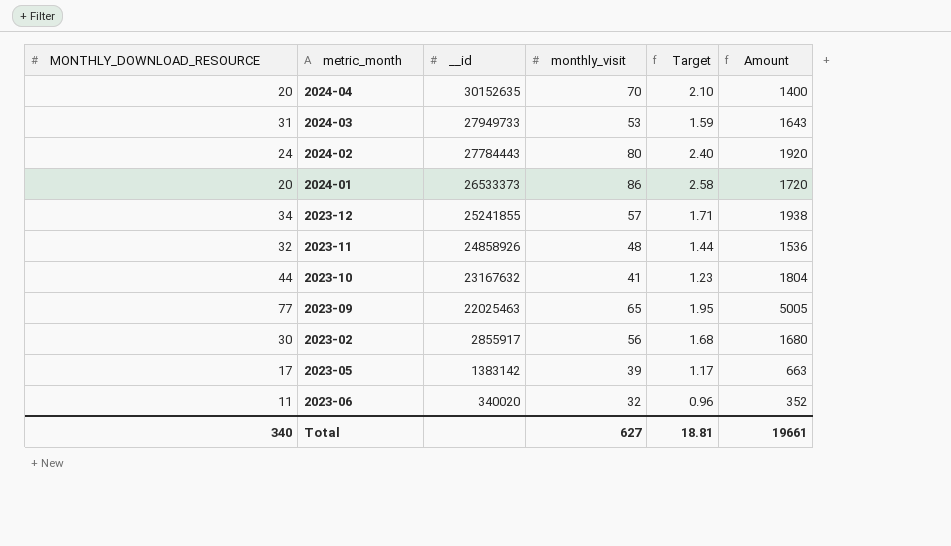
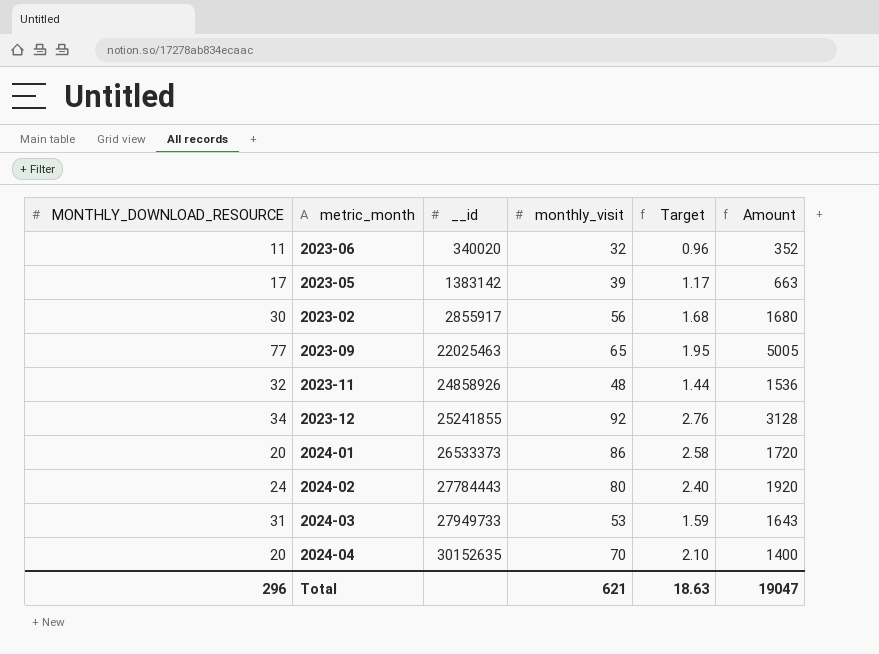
row order: __id descending -> __id ascending
row 2023-10: 44 | 23167632 | 41 | 1.23 | 1804 -> none
2023-12 | monthly_visit: 57 -> 92
2023-12 | Target: 1.71 -> 2.76
2023-12 | Amount: 1938 -> 3128
Total | MONTHLY_DOWNLOAD_RESOURCE: 340 -> 296
Total | monthly_visit: 627 -> 621
Total | Target: 18.81 -> 18.63
Total | Amount: 19661 -> 19047

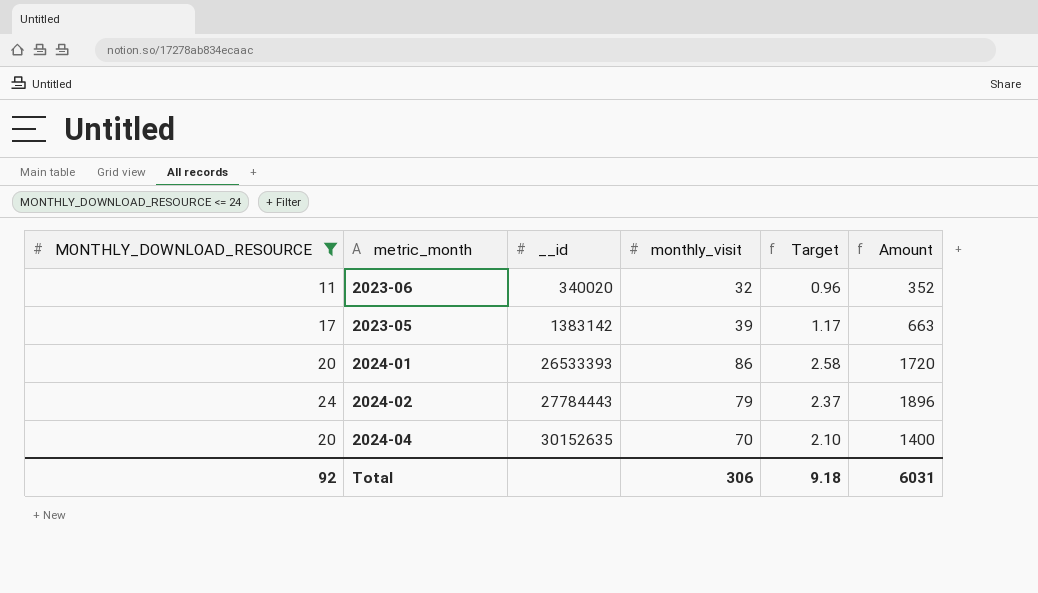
filter: none -> MONTHLY_DOWNLOAD_RESOURCE <= 24
2024-01 | __id: 26533373 -> 26533393
2024-02 | monthly_visit: 80 -> 79
2024-02 | Target: 2.40 -> 2.37
2024-02 | Amount: 1920 -> 1896
Total | MONTHLY_DOWNLOAD_RESOURCE: 296 -> 92
Total | monthly_visit: 621 -> 306
Total | Target: 18.63 -> 9.18
Total | Amount: 19047 -> 6031

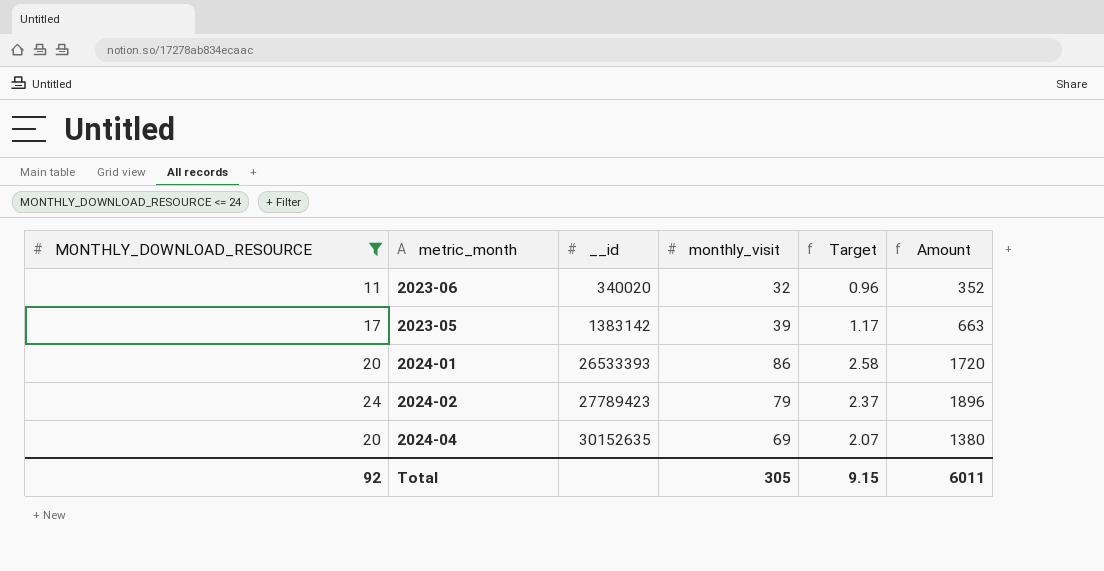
2024-02 | __id: 27784443 -> 27789423
2024-04 | monthly_visit: 70 -> 69
2024-04 | Target: 2.10 -> 2.07
2024-04 | Amount: 1400 -> 1380
Total | monthly_visit: 306 -> 305
Total | Target: 9.18 -> 9.15
Total | Amount: 6031 -> 6011

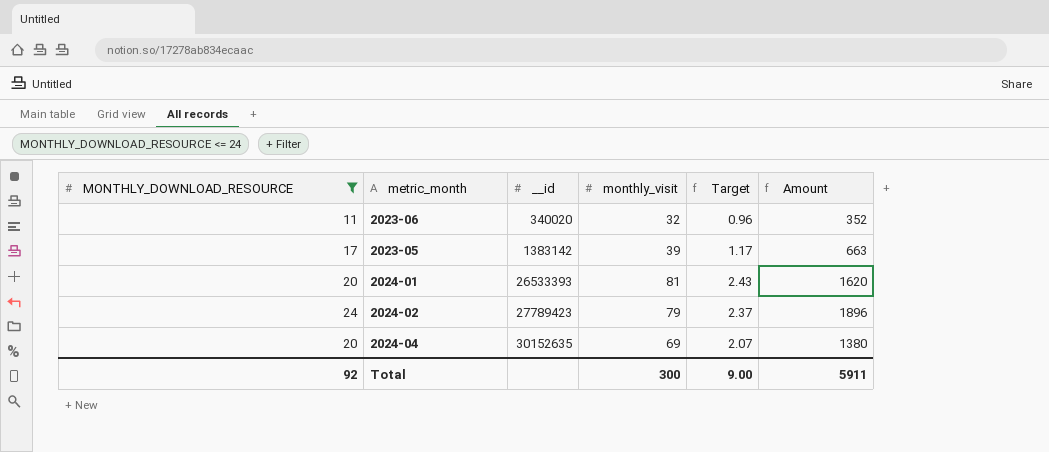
2024-01 | monthly_visit: 86 -> 81
2024-01 | Target: 2.58 -> 2.43
2024-01 | Amount: 1720 -> 1620
Total | monthly_visit: 305 -> 300
Total | Target: 9.15 -> 9.00
Total | Amount: 6011 -> 5911

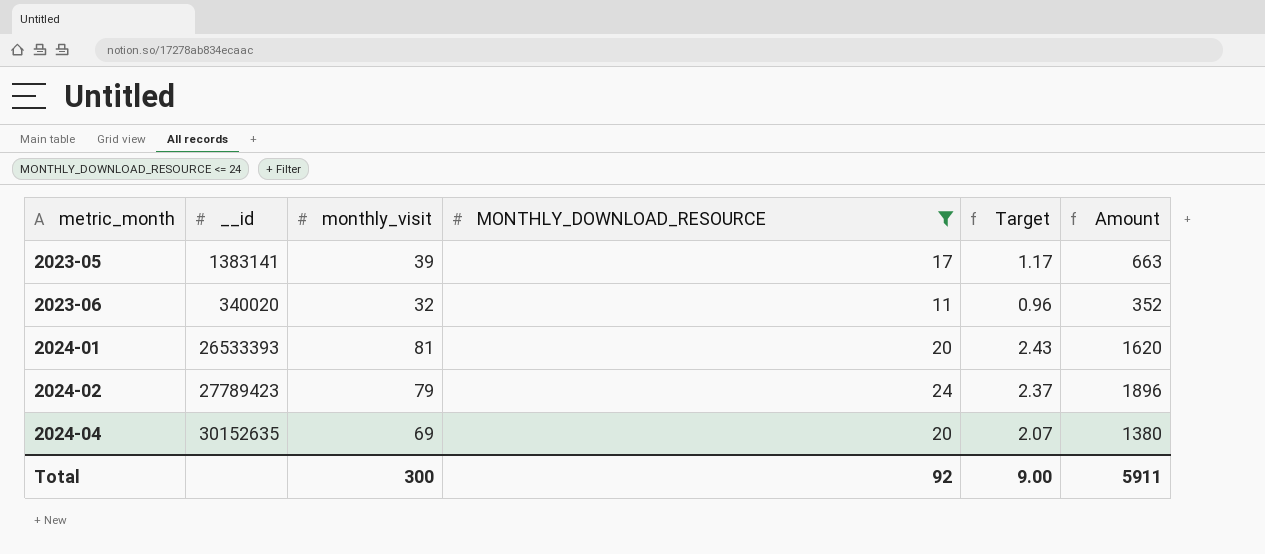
row order: __id ascending -> metric_month ascending
column MONTHLY_DOWNLOAD_RESOURCE | position: 1 -> 4
2023-05 | __id: 1383142 -> 1383141

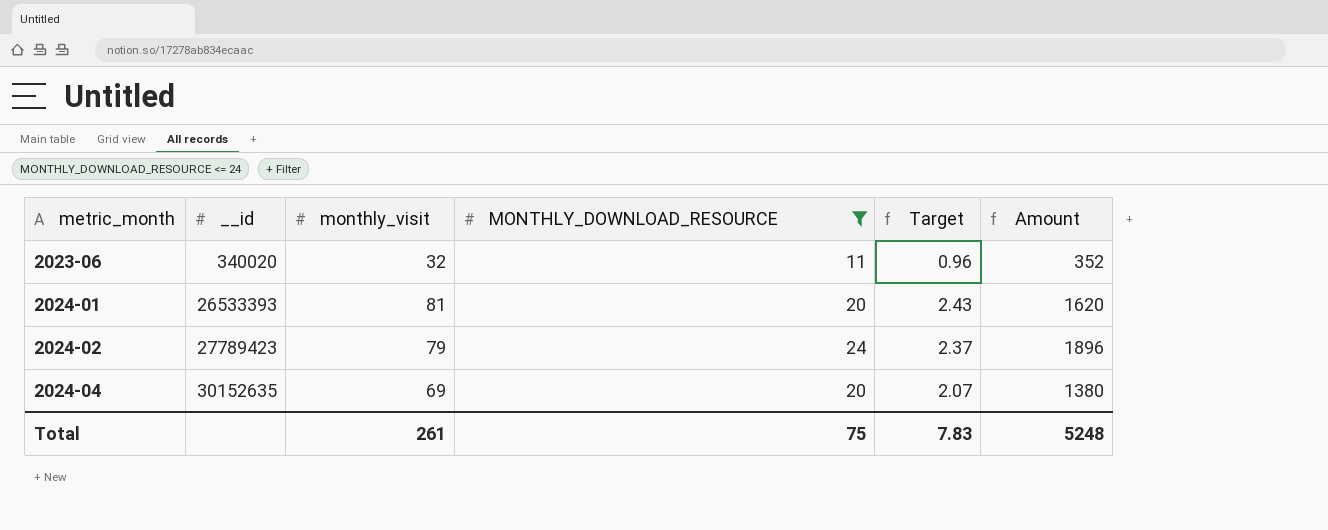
row 2023-05: 1383141 | 39 | 17 | 1.17 | 663 -> none
Total | monthly_visit: 300 -> 261
Total | MONTHLY_DOWNLOAD_RESOURCE: 92 -> 75
Total | Target: 9.00 -> 7.83
Total | Amount: 5911 -> 5248

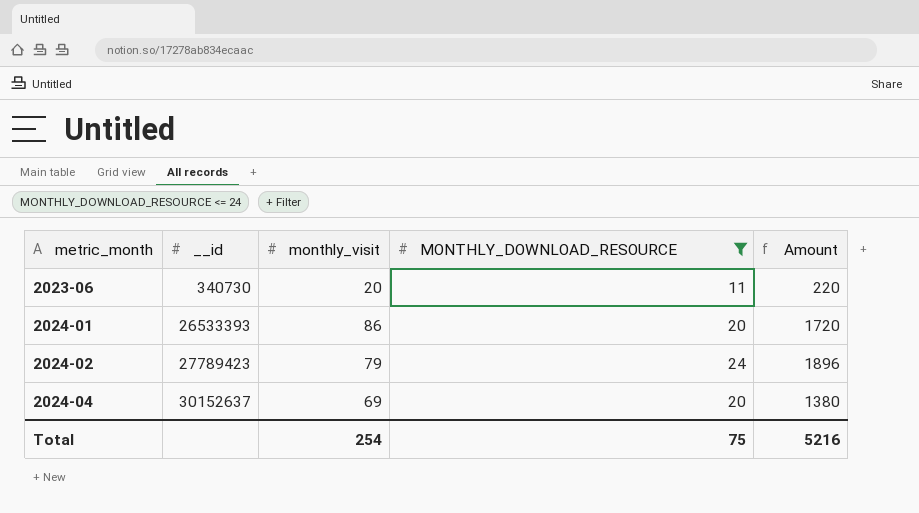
column Target | formula: [monthly_visit] * 0.03 -> none
2023-06 | __id: 340020 -> 340730
2023-06 | monthly_visit: 32 -> 20
2023-06 | Amount: 352 -> 220
2024-01 | monthly_visit: 81 -> 86
2024-01 | Amount: 1620 -> 1720
2024-04 | __id: 30152635 -> 30152637
Total | monthly_visit: 261 -> 254
Total | Amount: 5248 -> 5216

